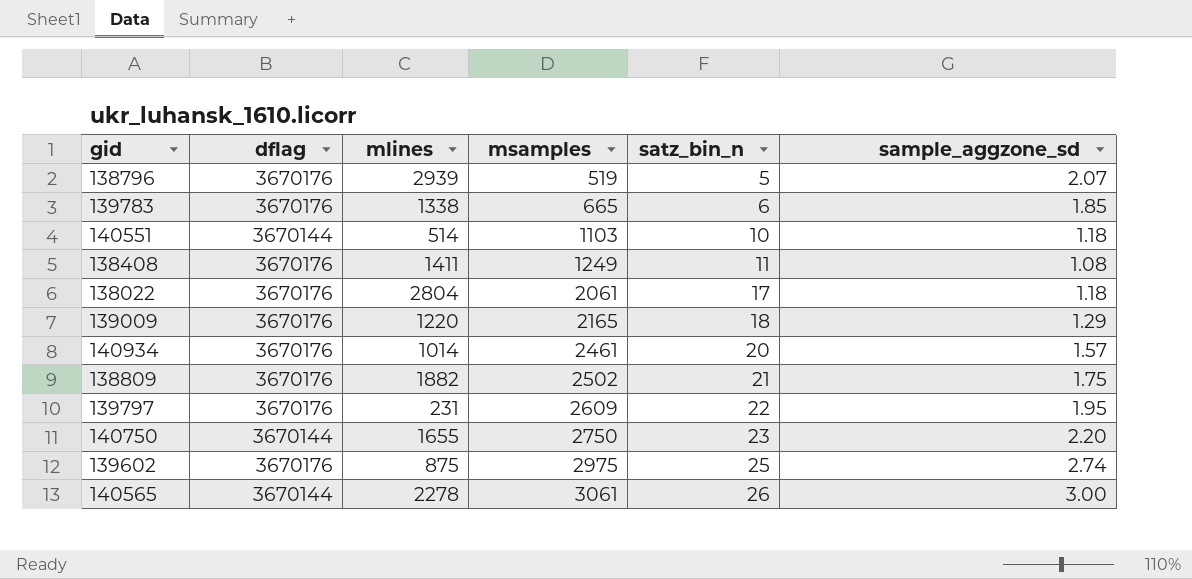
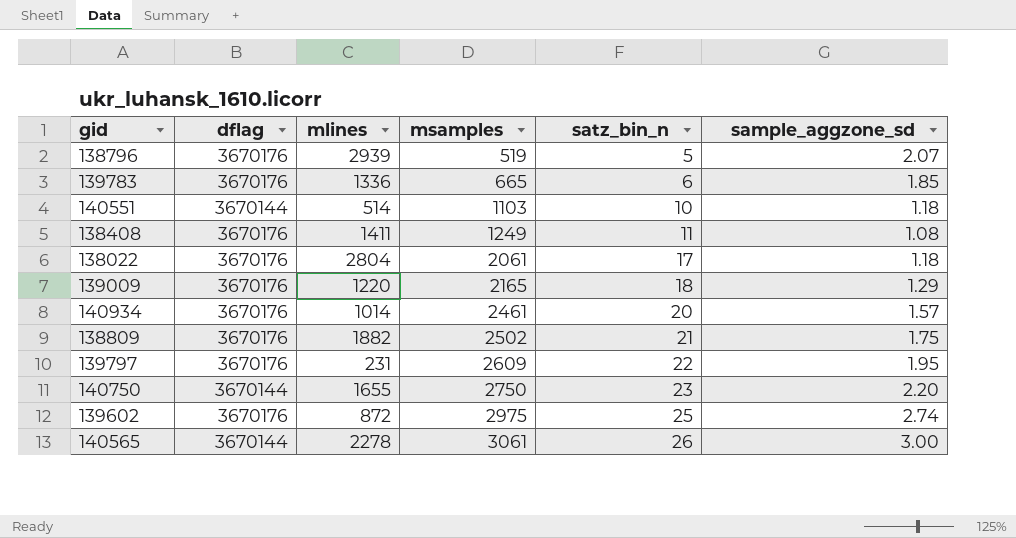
139783 | mlines: 1338 -> 1336
139602 | mlines: 875 -> 872

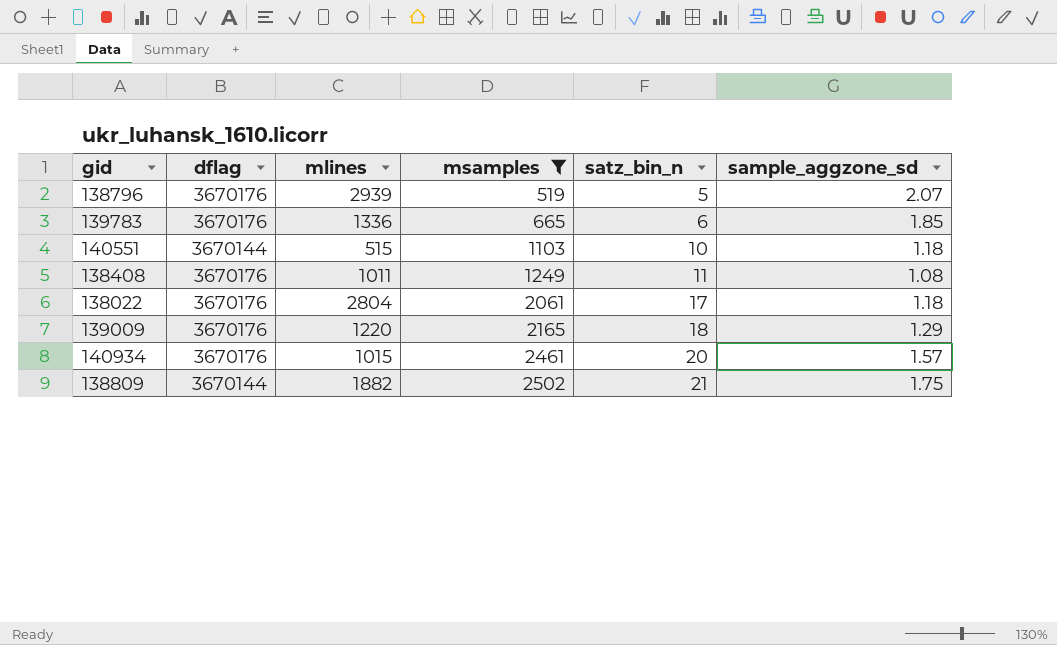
filter: none -> msamples <= 2502
140551 | mlines: 514 -> 515
138408 | mlines: 1411 -> 1011
140934 | mlines: 1014 -> 1015
138809 | dflag: 3670176 -> 3670144

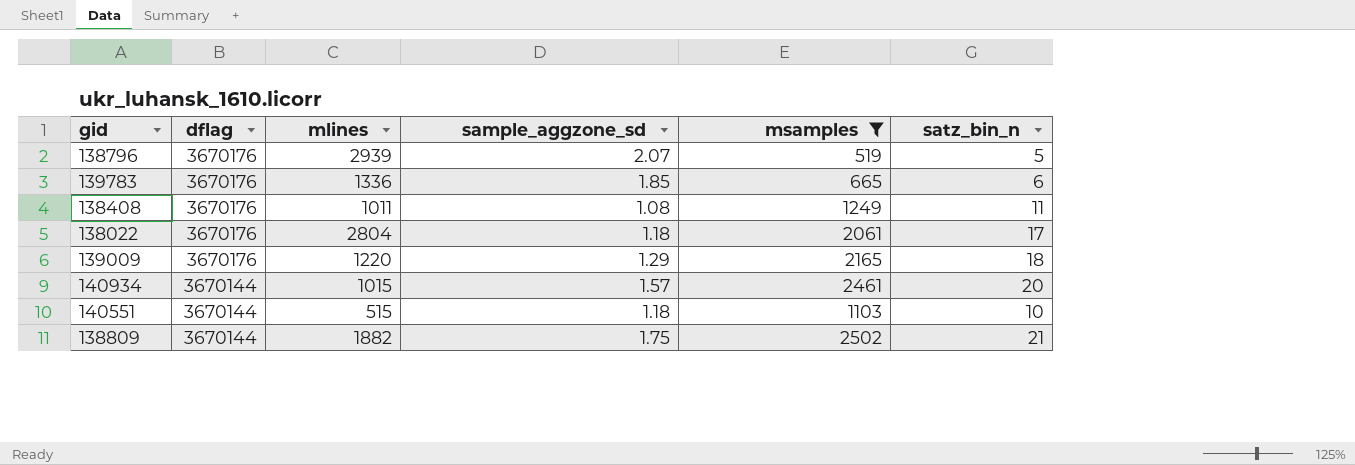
row order: msamples ascending -> dflag descending
column sample_aggzone_sd | position: 6 -> 4
140934 | dflag: 3670176 -> 3670144

